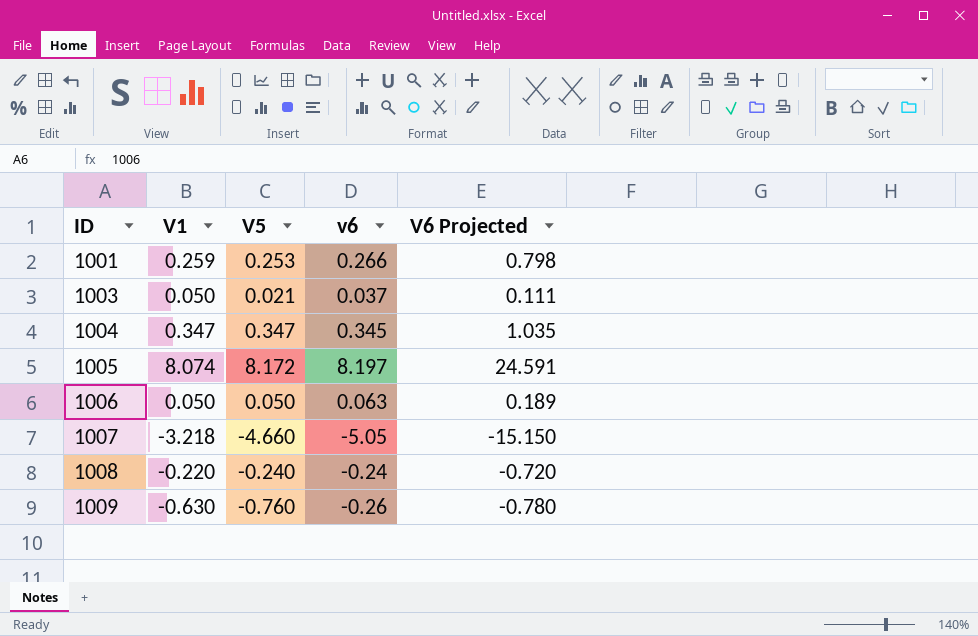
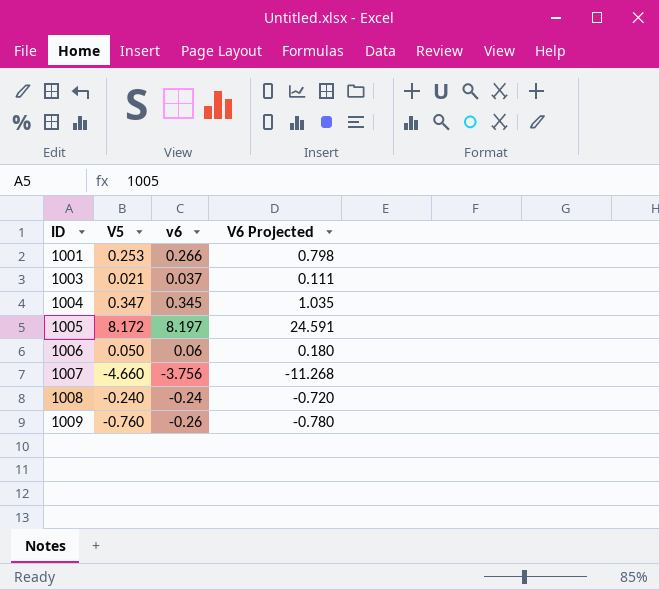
column V1 | position: 2 -> none
1006 | v6: 0.063 -> 0.06
1006 | V6 Projected: 0.189 -> 0.180
1007 | v6: -5.05 -> -3.756
1007 | V6 Projected: -15.150 -> -11.268

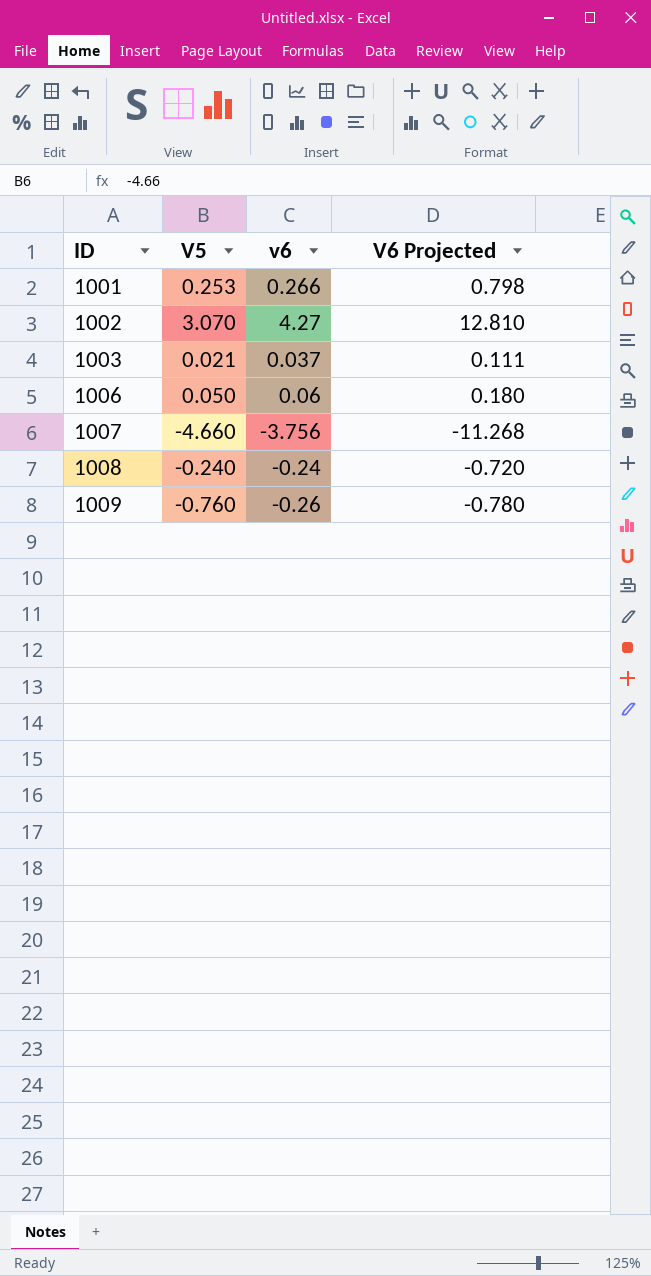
row 1004: 0.347 | 0.345 | 1.035 -> none
row 1005: 8.172 | 8.197 | 24.591 -> none
row 1002: none -> 3.070 | 4.27 | 12.810

